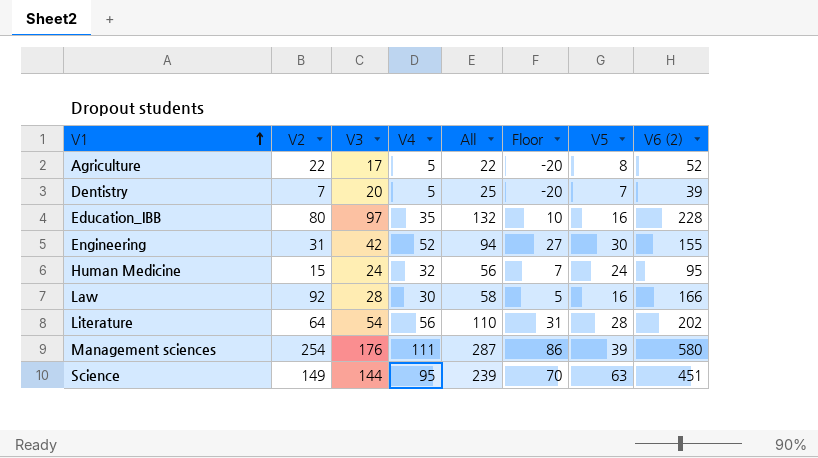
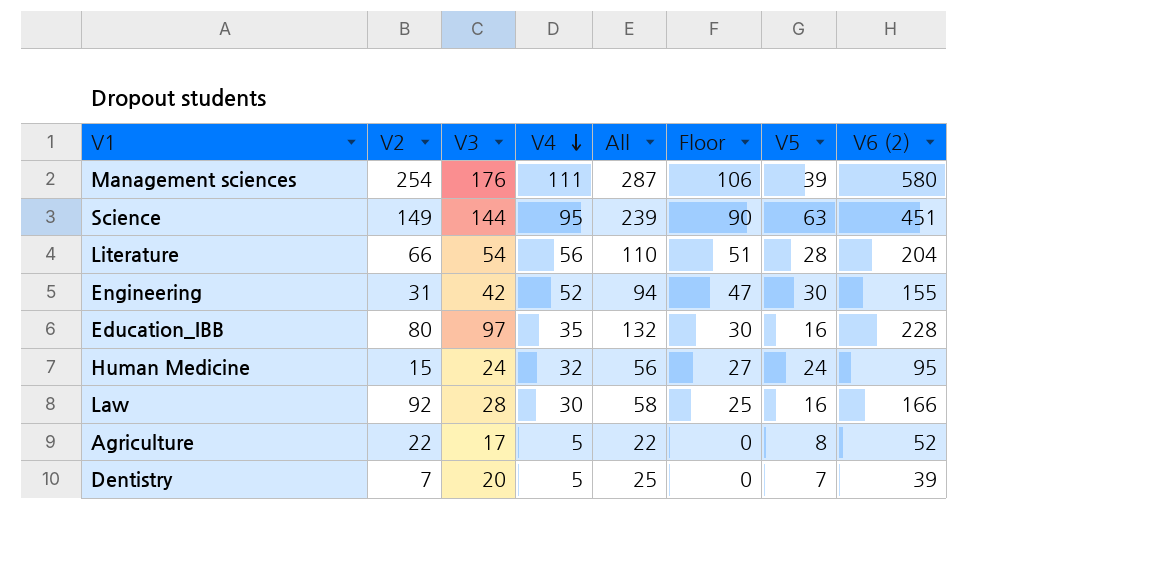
row order: V1 ascending -> V4 descending
column Floor | formula: [V4] - 25 -> [V4] - 5
Literature | V2: 64 -> 66
Literature | V6 (2): 202 -> 204

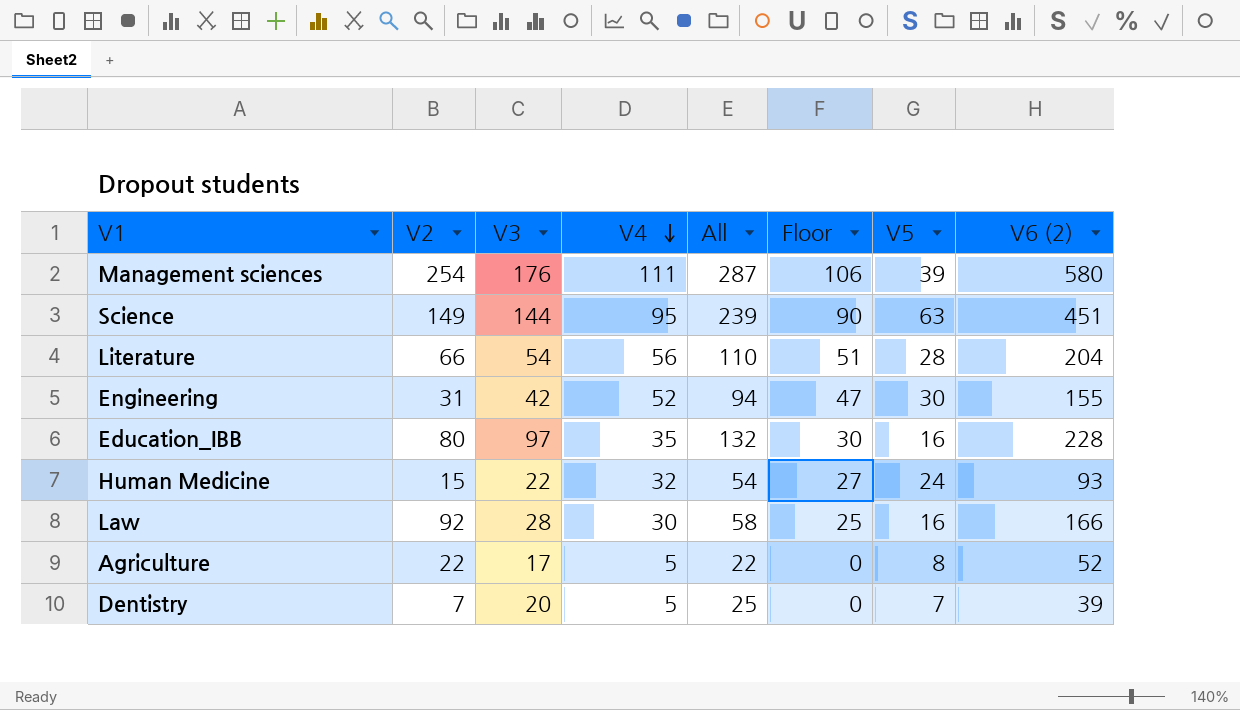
Human Medicine | V3: 24 -> 22
Human Medicine | All: 56 -> 54
Human Medicine | V6 (2): 95 -> 93

